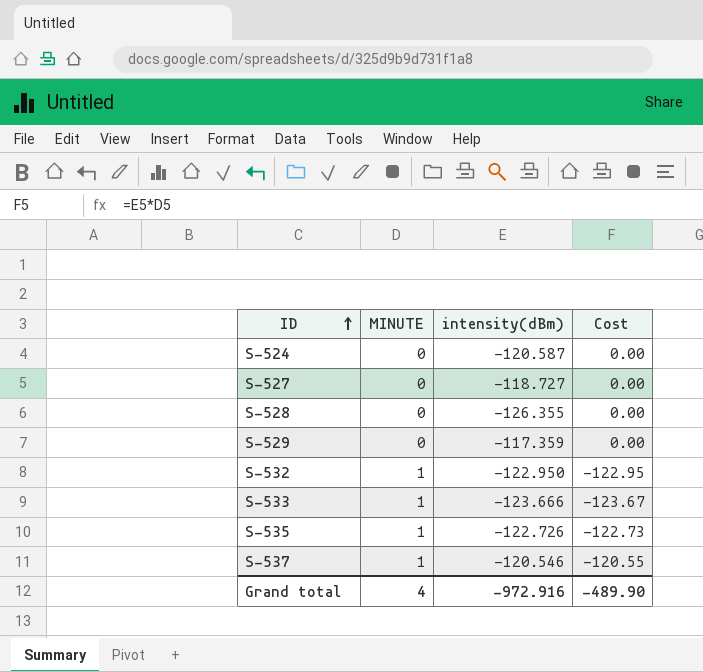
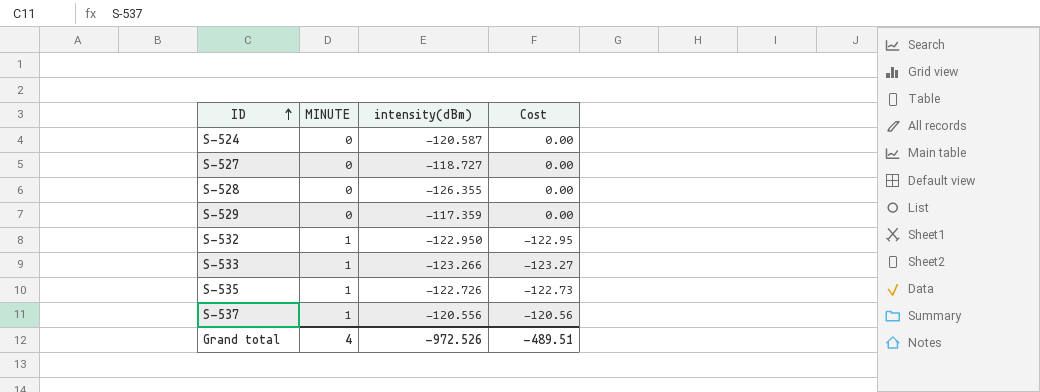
S-533 | intensity(dBm): -123.666 -> -123.266
S-533 | Cost: -123.67 -> -123.27
S-537 | intensity(dBm): -120.546 -> -120.556
S-537 | Cost: -120.55 -> -120.56
Grand total | intensity(dBm): -972.916 -> -972.526
Grand total | Cost: -489.90 -> -489.51

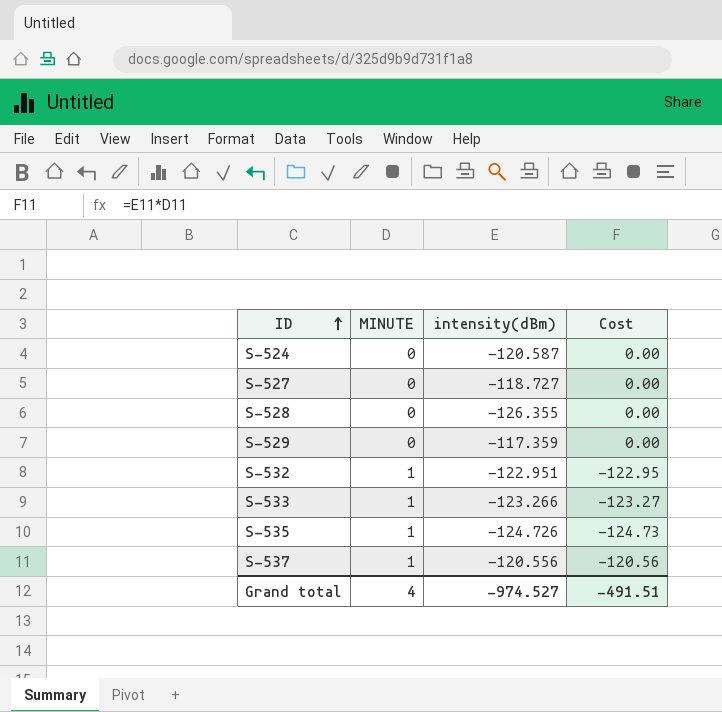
S-532 | intensity(dBm): -122.950 -> -122.951
S-535 | intensity(dBm): -122.726 -> -124.726
S-535 | Cost: -122.73 -> -124.73
Grand total | intensity(dBm): -972.526 -> -974.527
Grand total | Cost: -489.51 -> -491.51

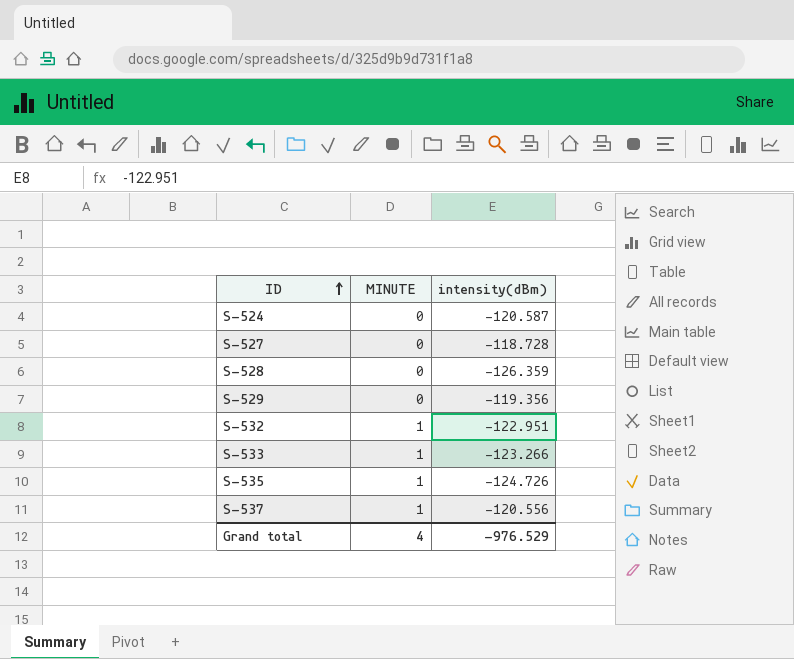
column Cost | formula: [MINUTE] * [intensity(dBm)] -> none
S-527 | intensity(dBm): -118.727 -> -118.728
S-528 | intensity(dBm): -126.355 -> -126.359
S-529 | intensity(dBm): -117.359 -> -119.356
Grand total | intensity(dBm): -974.527 -> -976.529

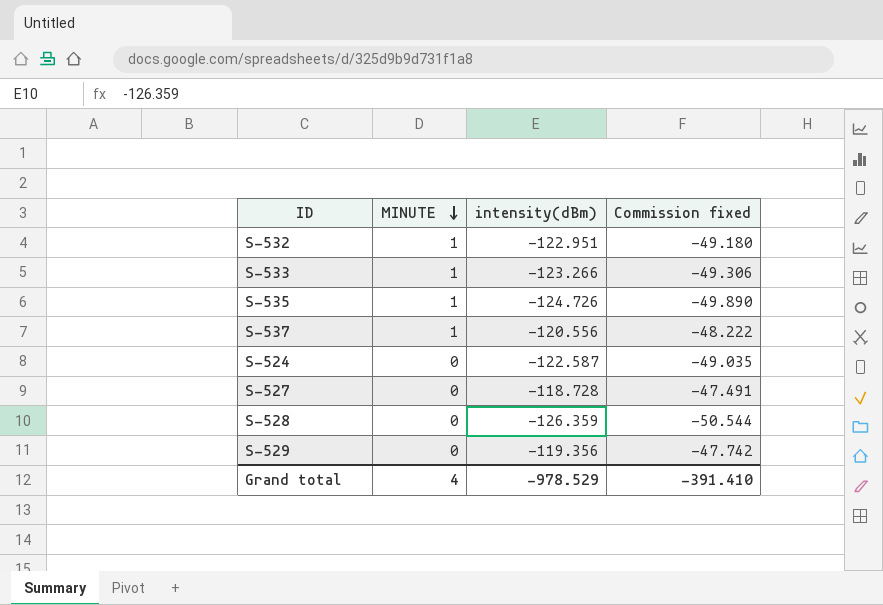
row order: ID ascending -> MINUTE descending
column Commission fixed | formula: none -> [intensity(dBm)] * 0.4
S-524 | intensity(dBm): -120.587 -> -122.587
Grand total | intensity(dBm): -976.529 -> -978.529

